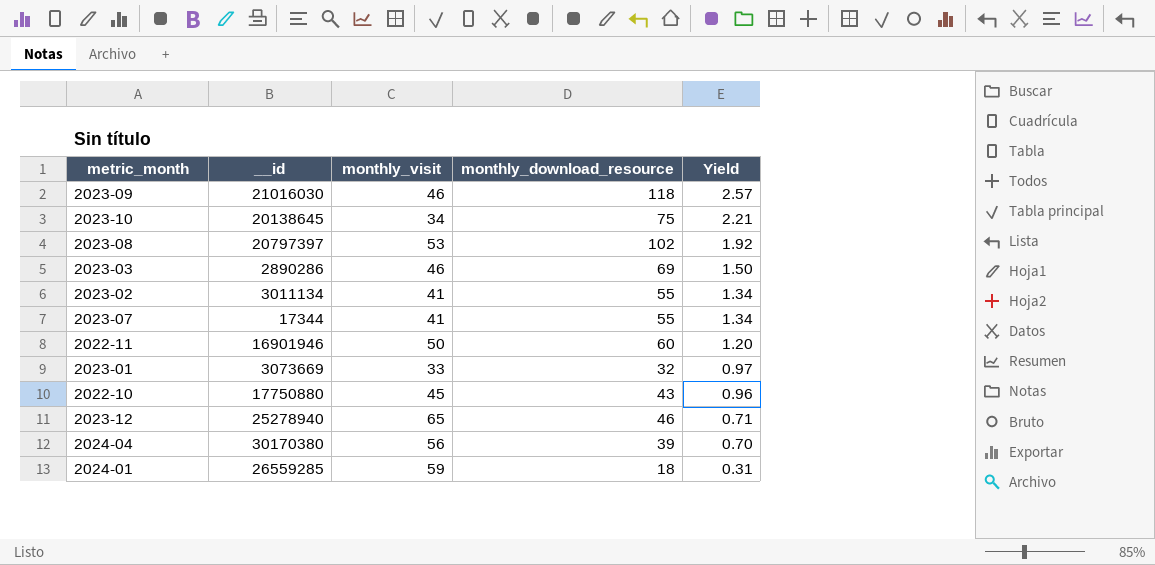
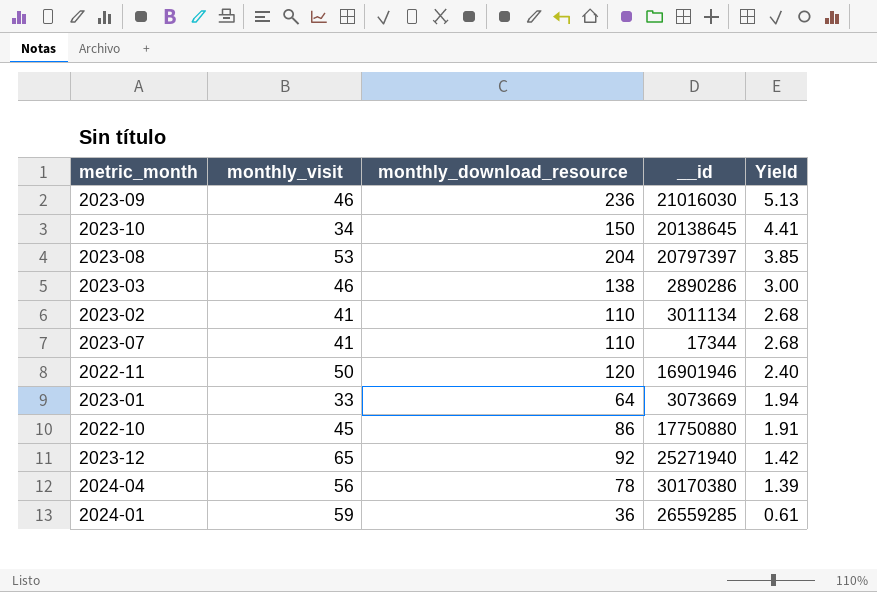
column __id | position: 2 -> 4
2023-09 | monthly_download_resource: 118 -> 236
2023-09 | Yield: 2.57 -> 5.13
2023-10 | monthly_download_resource: 75 -> 150
2023-10 | Yield: 2.21 -> 4.41
2023-08 | monthly_download_resource: 102 -> 204
2023-08 | Yield: 1.92 -> 3.85
2023-03 | monthly_download_resource: 69 -> 138
2023-03 | Yield: 1.50 -> 3.00
2023-02 | monthly_download_resource: 55 -> 110
2023-02 | Yield: 1.34 -> 2.68
2023-07 | monthly_download_resource: 55 -> 110
2023-07 | Yield: 1.34 -> 2.68
2022-11 | monthly_download_resource: 60 -> 120
2022-11 | Yield: 1.20 -> 2.40
2023-01 | monthly_download_resource: 32 -> 64
2023-01 | Yield: 0.97 -> 1.94
2022-10 | monthly_download_resource: 43 -> 86
2022-10 | Yield: 0.96 -> 1.91
2023-12 | monthly_download_resource: 46 -> 92
2023-12 | __id: 25278940 -> 25271940
2023-12 | Yield: 0.71 -> 1.42
2024-04 | monthly_download_resource: 39 -> 78
2024-04 | Yield: 0.70 -> 1.39
2024-01 | monthly_download_resource: 18 -> 36
2024-01 | Yield: 0.31 -> 0.61

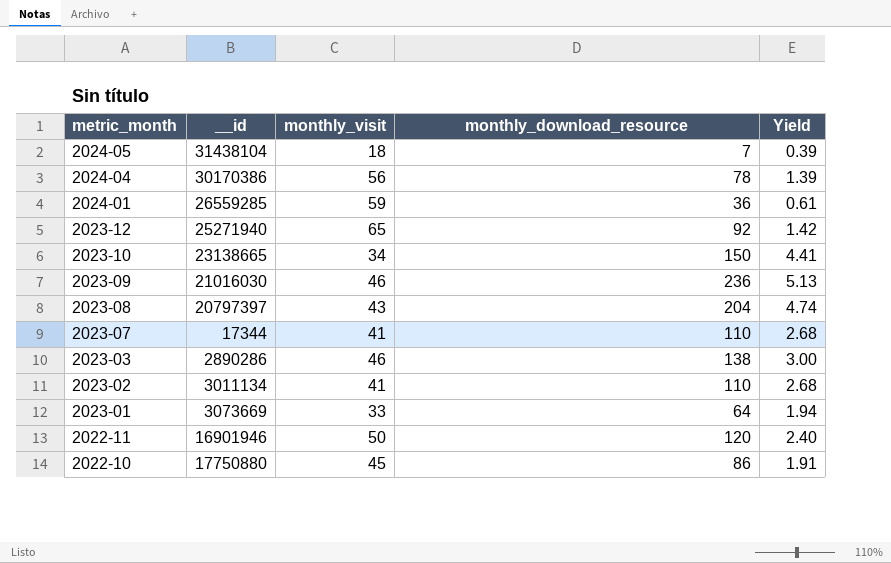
row order: Yield descending -> metric_month descending
column __id | position: 4 -> 2
row 2024-05: none -> 31438104 | 18 | 7 | 0.39
2024-04 | __id: 30170380 -> 30170386
2023-10 | __id: 20138645 -> 23138665
2023-08 | monthly_visit: 53 -> 43
2023-08 | Yield: 3.85 -> 4.74

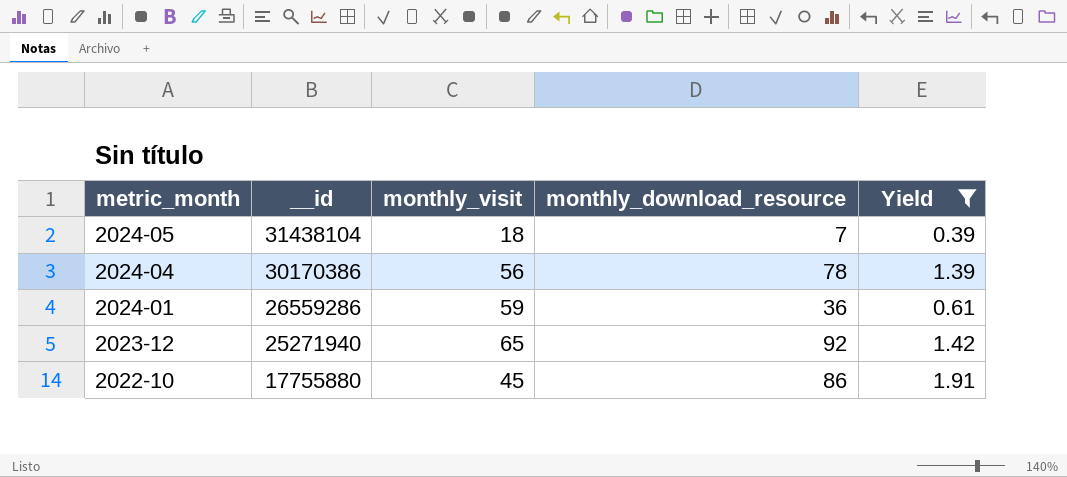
filter: none -> Yield <= 1.91
2024-01 | __id: 26559285 -> 26559286
2022-10 | __id: 17750880 -> 17755880

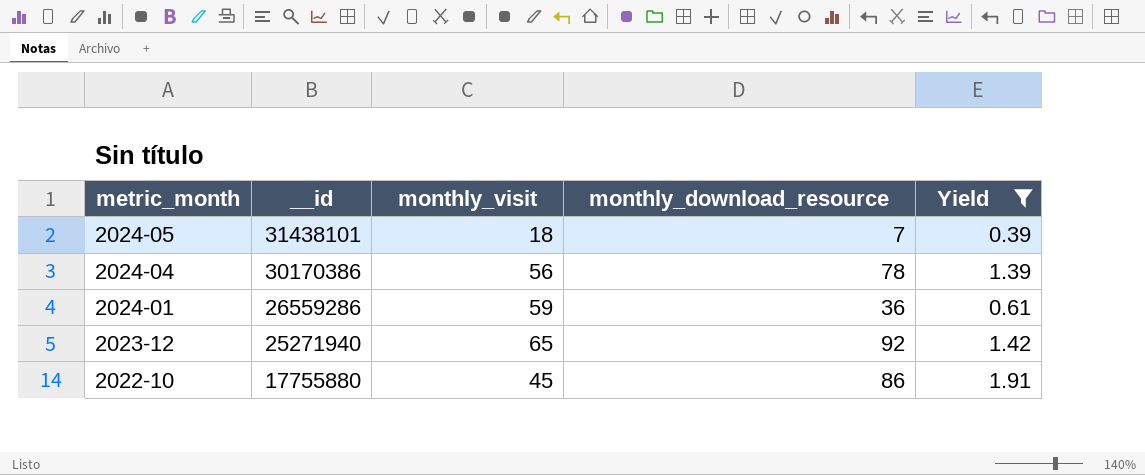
2024-05 | __id: 31438104 -> 31438101

